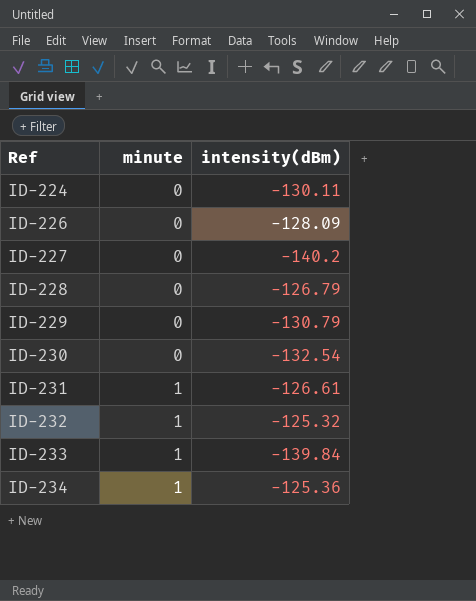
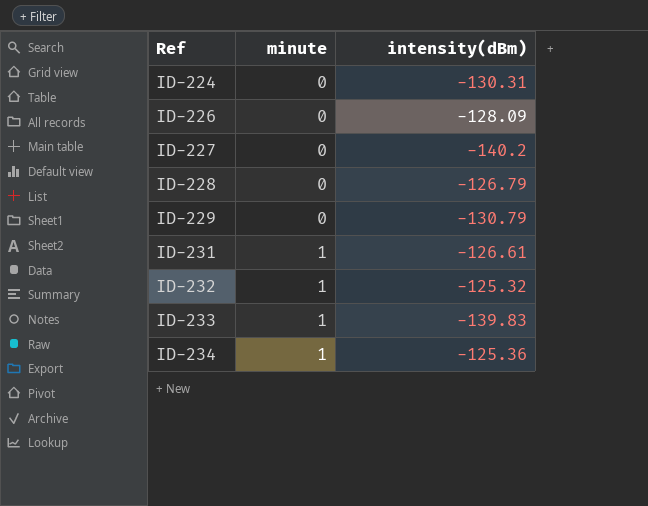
row ID-230: 0 | -132.54 -> none
ID-224 | intensity(dBm): -130.11 -> -130.31
ID-233 | intensity(dBm): -139.84 -> -139.83

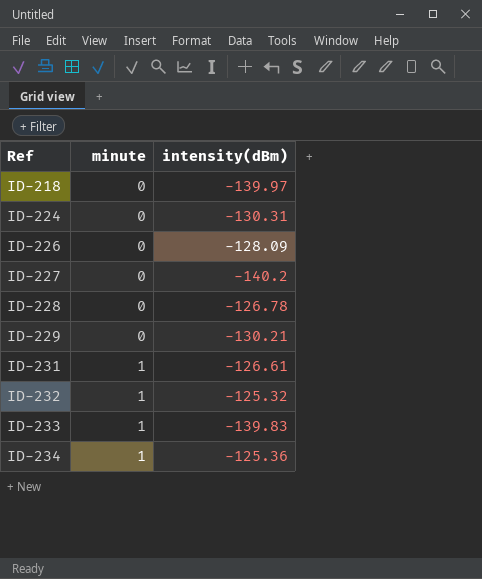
row ID-218: none -> 0 | -139.97
ID-228 | intensity(dBm): -126.79 -> -126.78
ID-229 | intensity(dBm): -130.79 -> -130.21

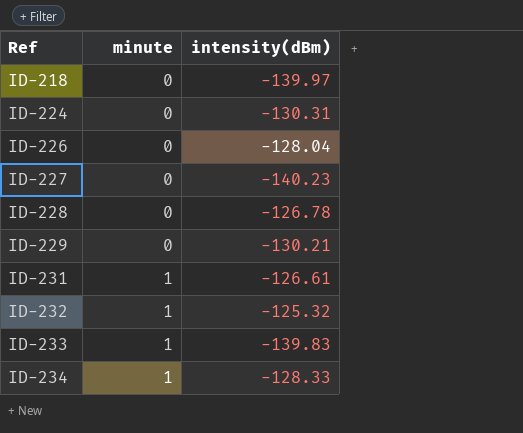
ID-226 | intensity(dBm): -128.09 -> -128.04
ID-227 | intensity(dBm): -140.2 -> -140.23
ID-234 | intensity(dBm): -125.36 -> -128.33

